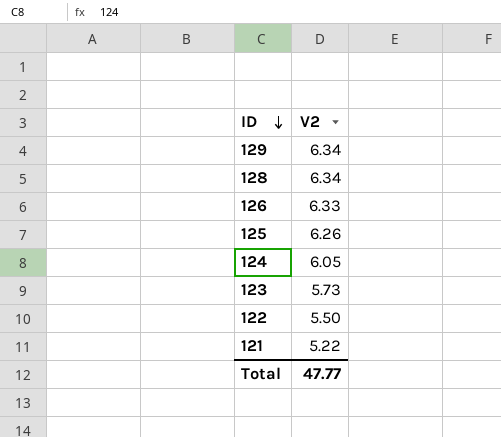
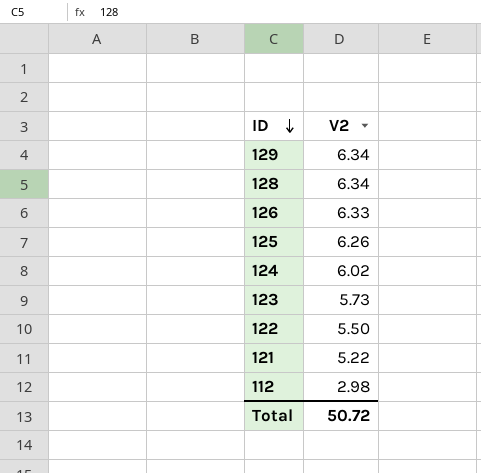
124 | V2: 6.05 -> 6.02
row 112: none -> 2.98
Total | V2: 47.77 -> 50.72

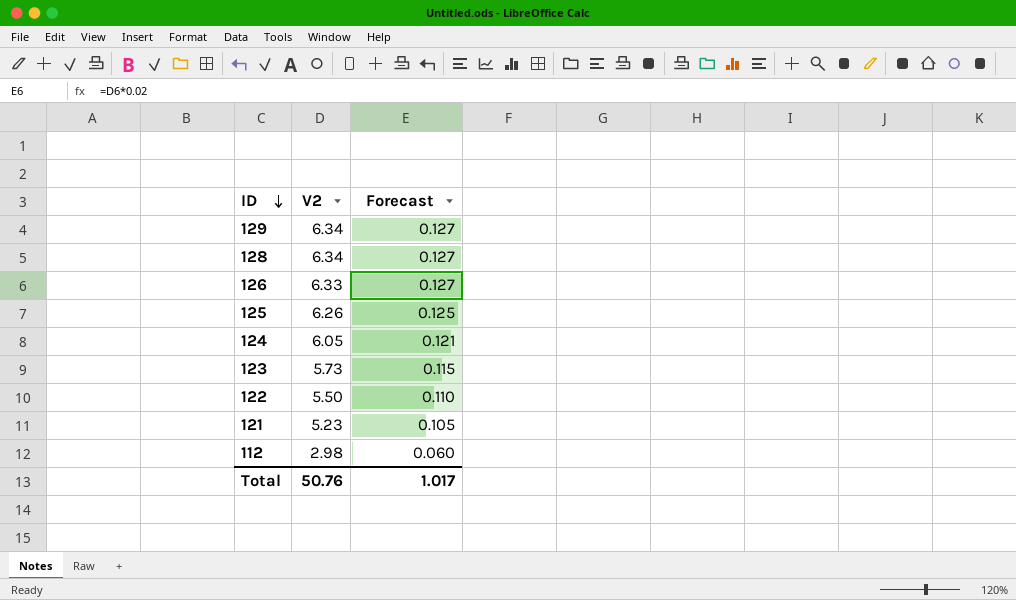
column Forecast | formula: none -> [V2] * 0.02
124 | V2: 6.02 -> 6.05
121 | V2: 5.22 -> 5.23
Total | V2: 50.72 -> 50.76

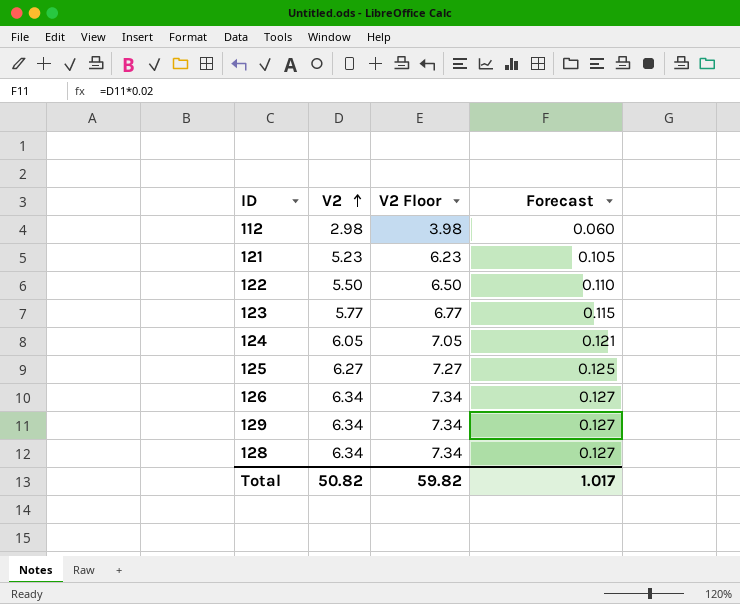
row order: ID descending -> V2 ascending
column V2 Floor | formula: none -> [V2] + 1
123 | V2: 5.73 -> 5.77
125 | V2: 6.26 -> 6.27
126 | V2: 6.33 -> 6.34
Total | V2: 50.76 -> 50.82

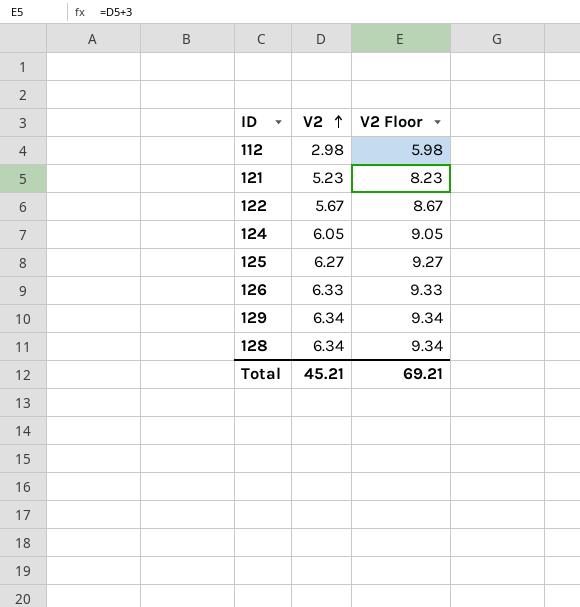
column Forecast | formula: [V2] * 0.02 -> none
column V2 Floor | formula: [V2] + 1 -> [V2] + 3
row 123: 5.77 | 6.77 | 0.115 -> none
122 | V2: 5.50 -> 5.67
126 | V2: 6.34 -> 6.33
Total | V2: 50.82 -> 45.21
Total | V2 Floor: 59.82 -> 69.21

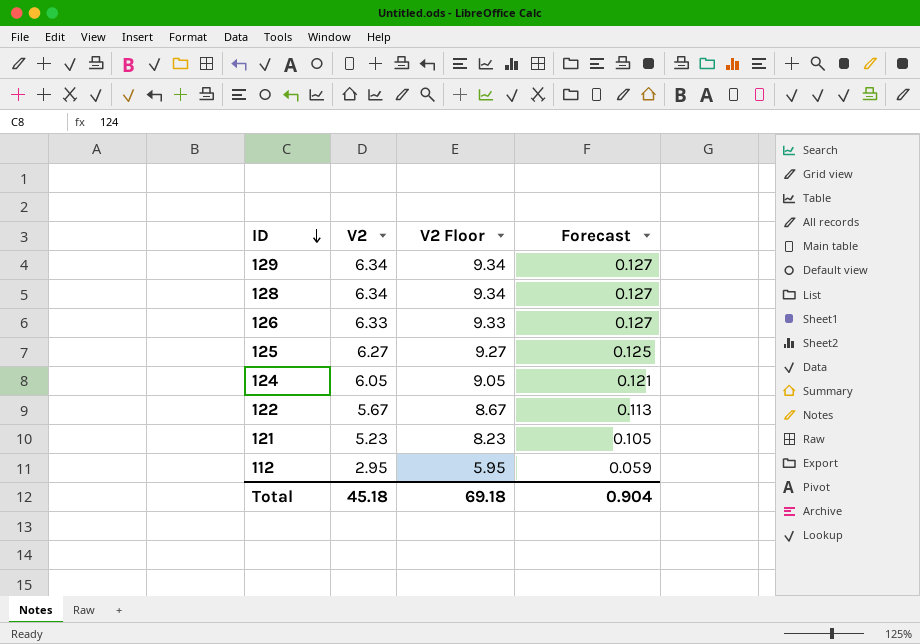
row order: V2 ascending -> ID descending
column Forecast | formula: none -> [V2] * 0.02
112 | V2: 2.98 -> 2.95
112 | V2 Floor: 5.98 -> 5.95
Total | V2: 45.21 -> 45.18
Total | V2 Floor: 69.21 -> 69.18

